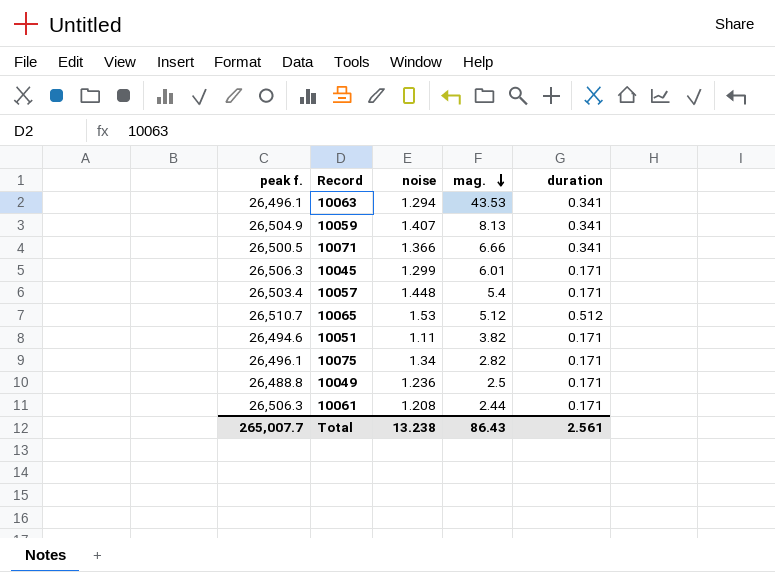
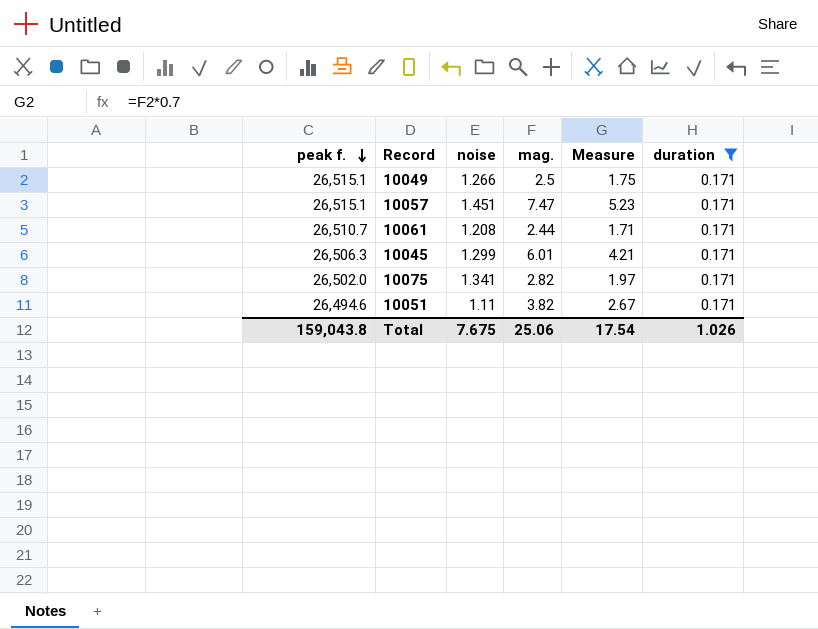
filter: none -> duration = 0.171
row order: mag. descending -> peak f. descending
column Measure | formula: none -> [mag.] * 0.7
10049 | peak f.: 26,488.8 -> 26,515.1
10049 | noise: 1.236 -> 1.266
10057 | peak f.: 26,503.4 -> 26,515.1
10057 | noise: 1.448 -> 1.451
10057 | mag.: 5.4 -> 7.47
10061 | peak f.: 26,506.3 -> 26,510.7
10075 | peak f.: 26,496.1 -> 26,502.0
10075 | noise: 1.34 -> 1.341
Total | peak f.: 265,007.7 -> 159,043.8
Total | noise: 13.238 -> 7.675
Total | mag.: 86.43 -> 25.06
Total | duration: 2.561 -> 1.026

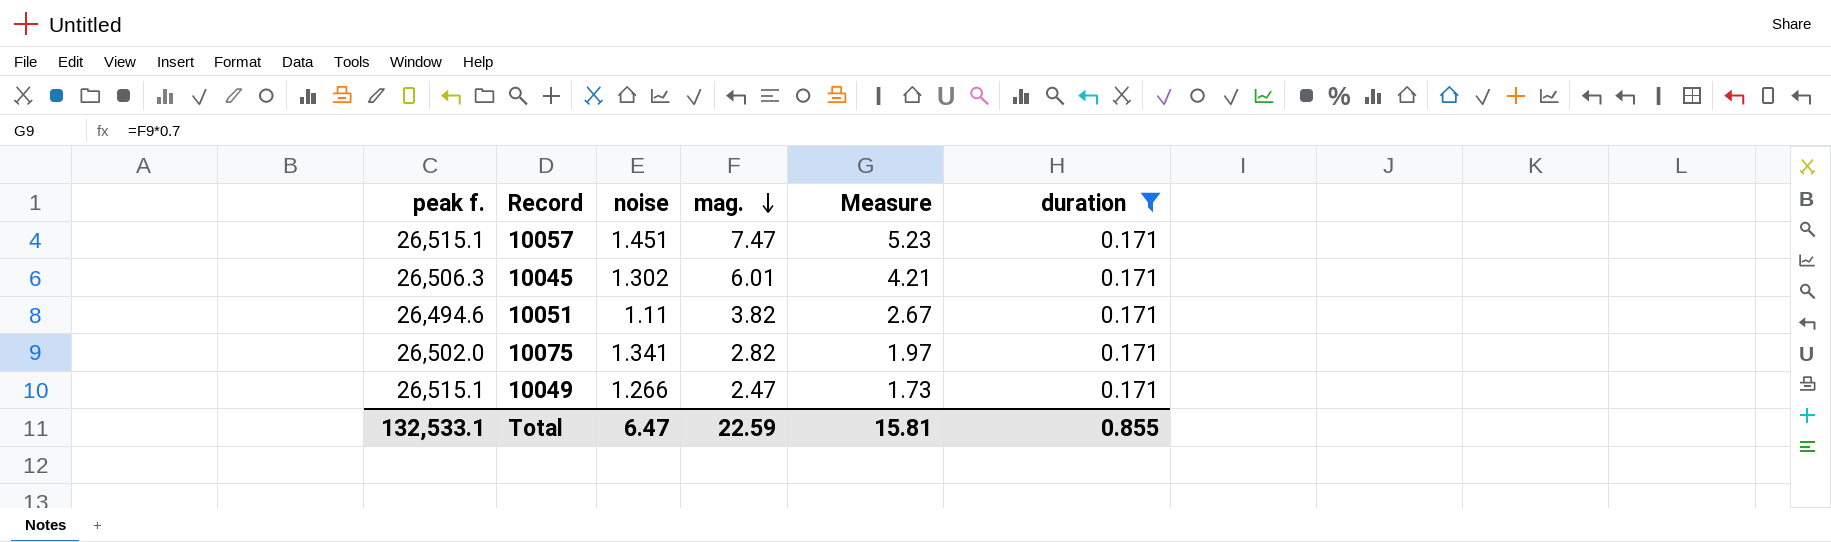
row order: peak f. descending -> mag. descending
row 10061: 26,510.7 | 1.208 | 2.44 | 1.71 | 0.171 -> none
10045 | noise: 1.299 -> 1.302
10049 | mag.: 2.5 -> 2.47
10049 | Measure: 1.75 -> 1.73
Total | peak f.: 159,043.8 -> 132,533.1
Total | noise: 7.675 -> 6.47
Total | mag.: 25.06 -> 22.59
Total | Measure: 17.54 -> 15.81
Total | duration: 1.026 -> 0.855

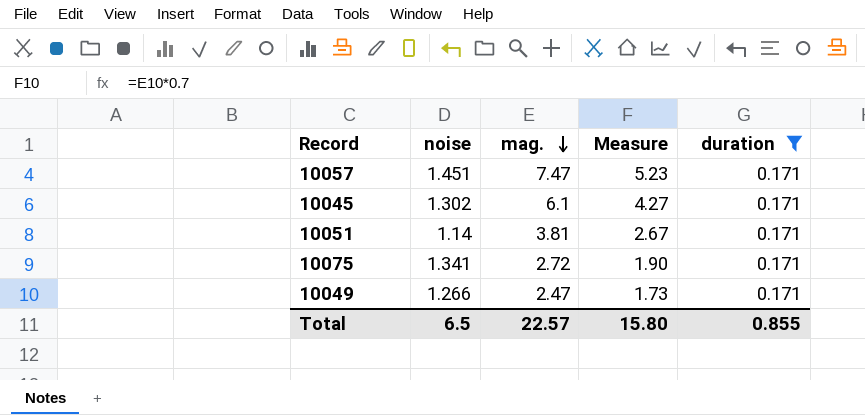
column peak f. | position: 1 -> none
10045 | mag.: 6.01 -> 6.1
10045 | Measure: 4.21 -> 4.27
10051 | noise: 1.11 -> 1.14
10051 | mag.: 3.82 -> 3.81
10075 | mag.: 2.82 -> 2.72
10075 | Measure: 1.97 -> 1.90
Total | noise: 6.47 -> 6.5
Total | mag.: 22.59 -> 22.57
Total | Measure: 15.81 -> 15.80

